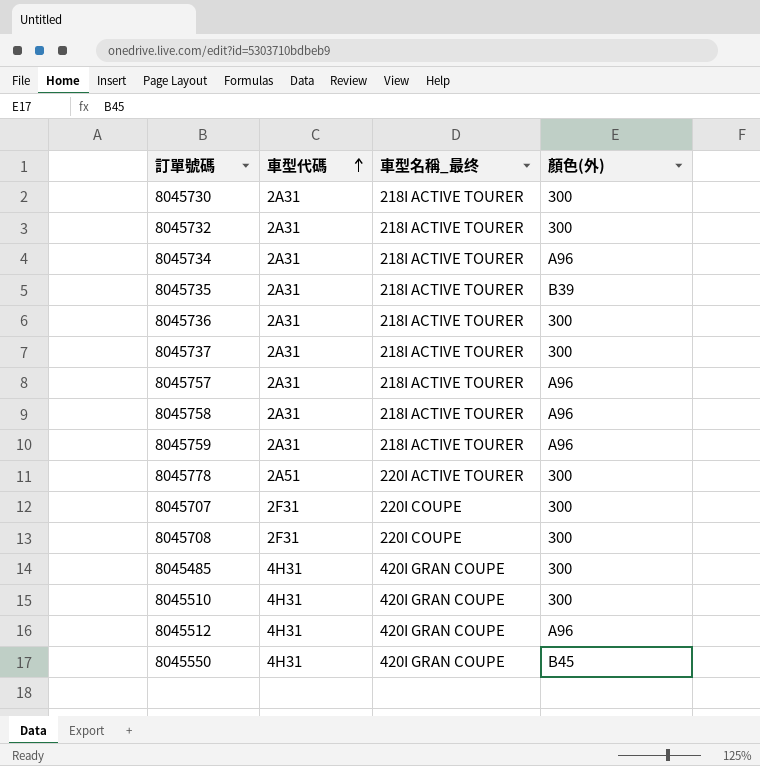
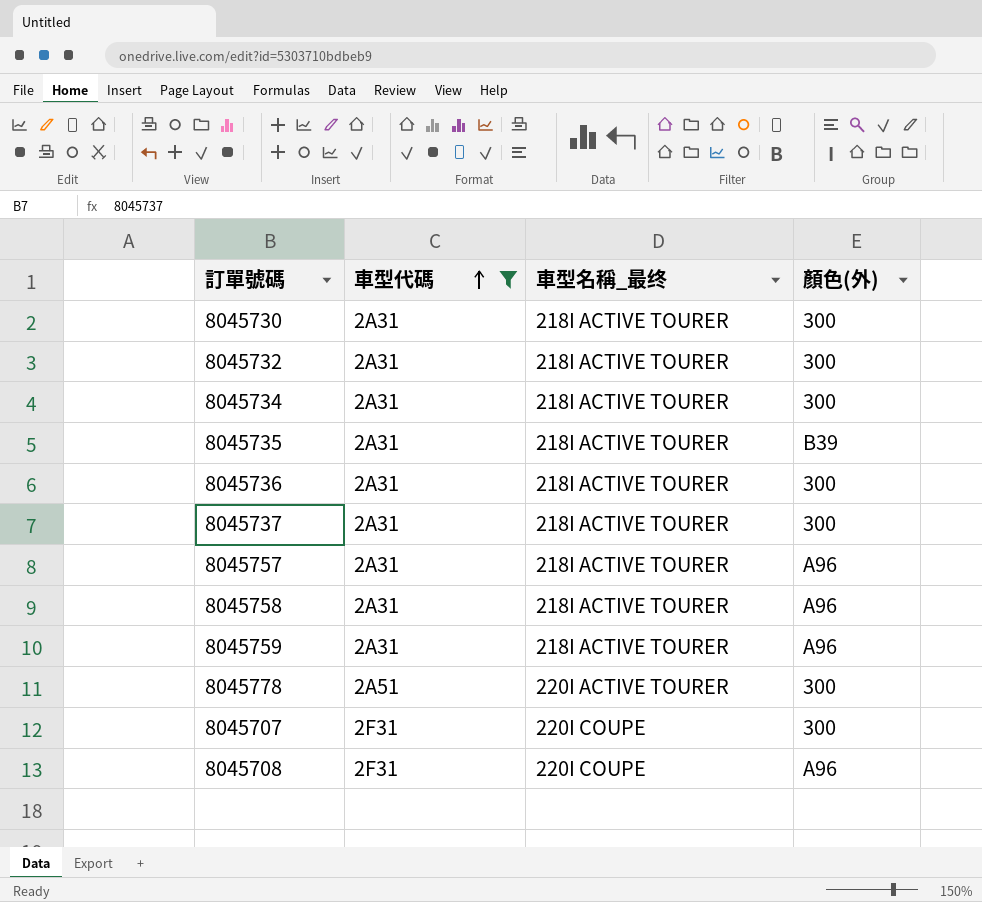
filter: none -> 車型代碼 != 4H31
8045734 | 顏色(外): A96 -> 300
8045708 | 顏色(外): 300 -> A96

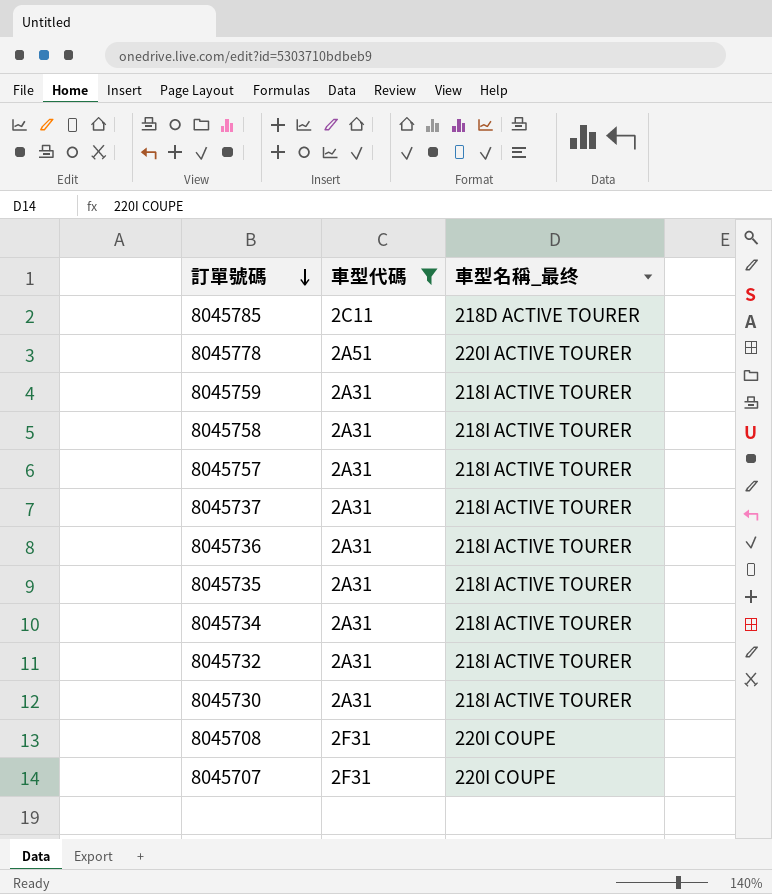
row order: 車型代碼 ascending -> 訂單號碼 descending
column 顏色(外) | position: 4 -> none
row 8045785: none -> 2C11 | 218D ACTIVE TOURER

